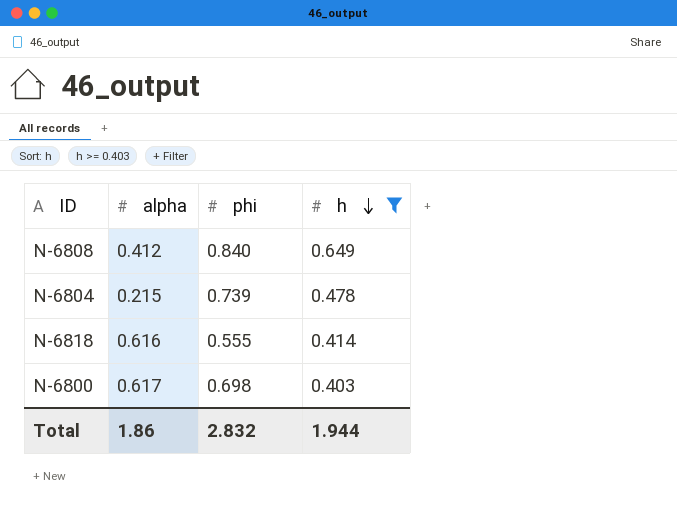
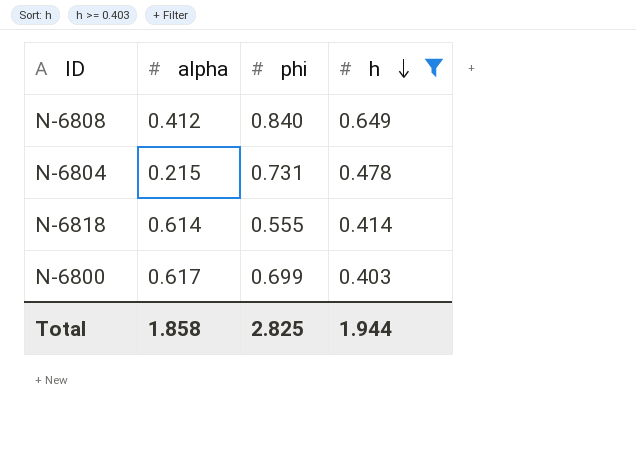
N-6804 | phi: 0.739 -> 0.731
N-6818 | alpha: 0.616 -> 0.614
N-6800 | phi: 0.698 -> 0.699
Total | alpha: 1.86 -> 1.858
Total | phi: 2.832 -> 2.825

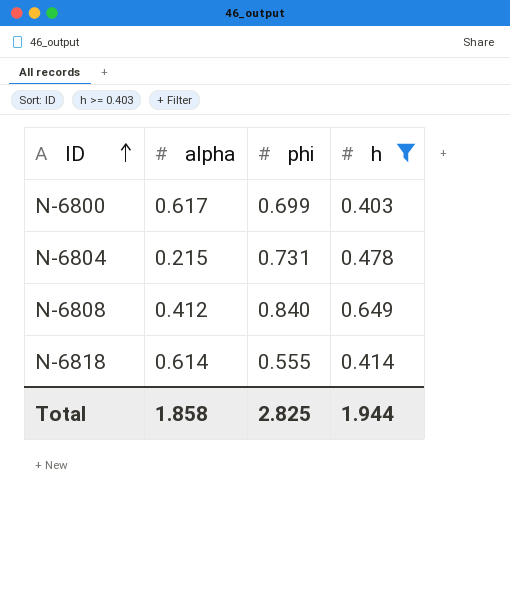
row order: h descending -> ID ascending

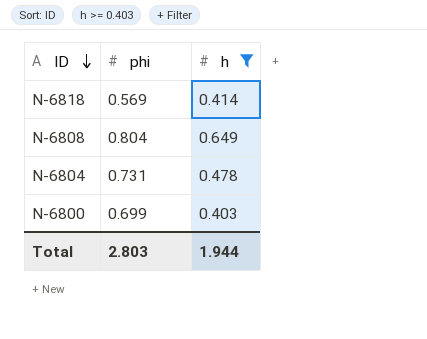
row order: ID ascending -> ID descending
column alpha | position: 2 -> none
N-6818 | phi: 0.555 -> 0.569
N-6808 | phi: 0.840 -> 0.804
Total | phi: 2.825 -> 2.803

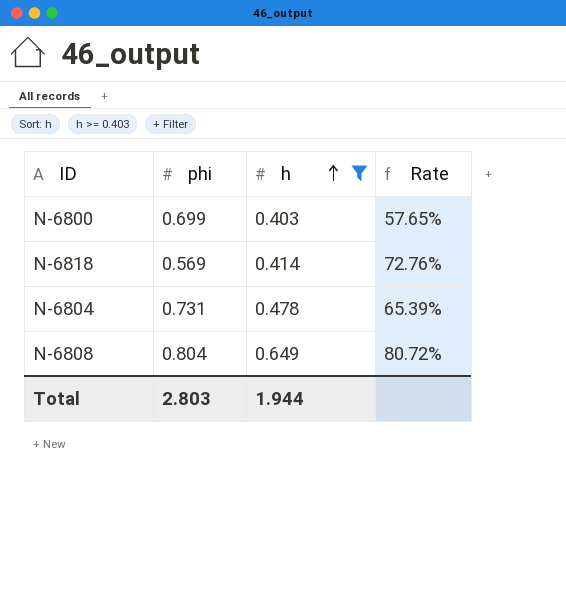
row order: ID descending -> h ascending
column Rate | formula: none -> [h] / [phi]

